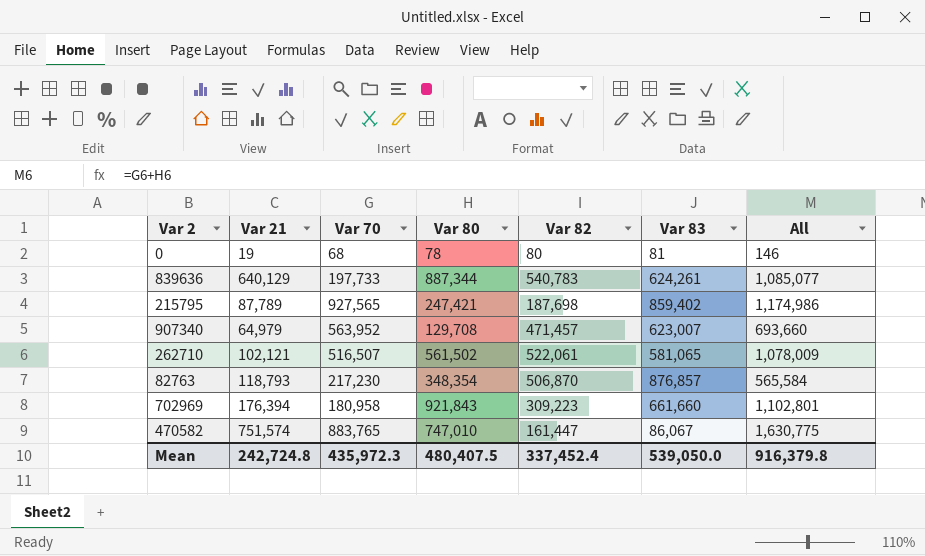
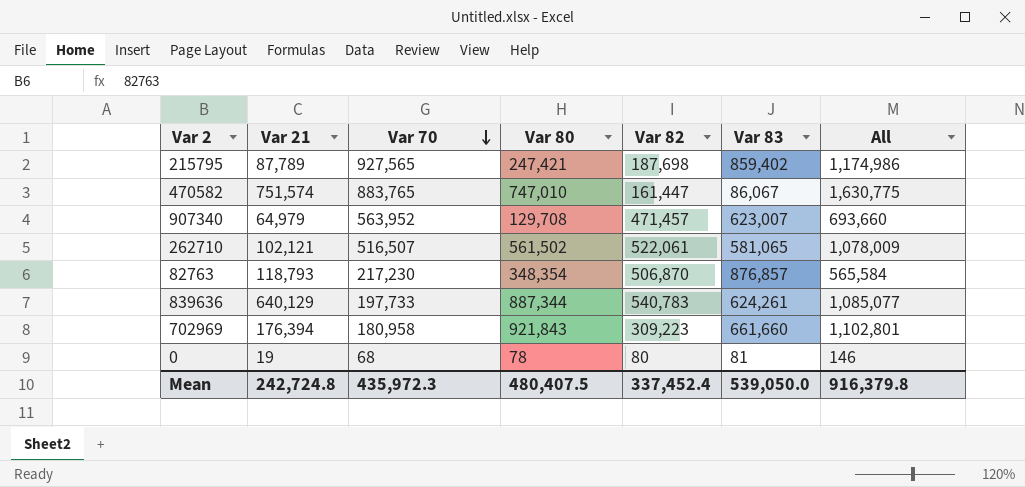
row order: none -> Var 70 descending

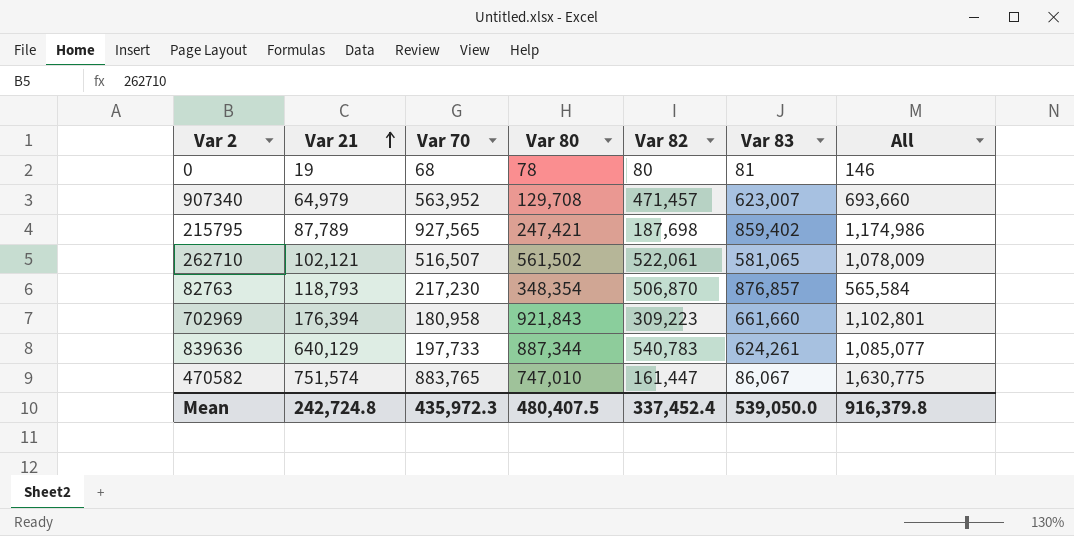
row order: Var 70 descending -> Var 21 ascending

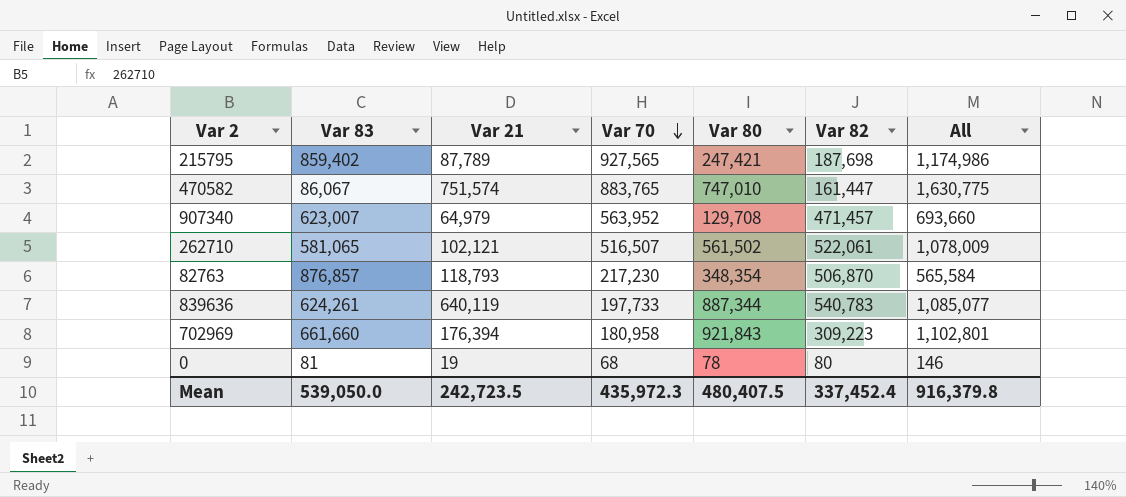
row order: Var 21 ascending -> Var 70 descending
column Var 83 | position: 6 -> 2
839636 | Var 21: 640,129 -> 640,119
Mean | Var 21: 242,724.8 -> 242,723.5

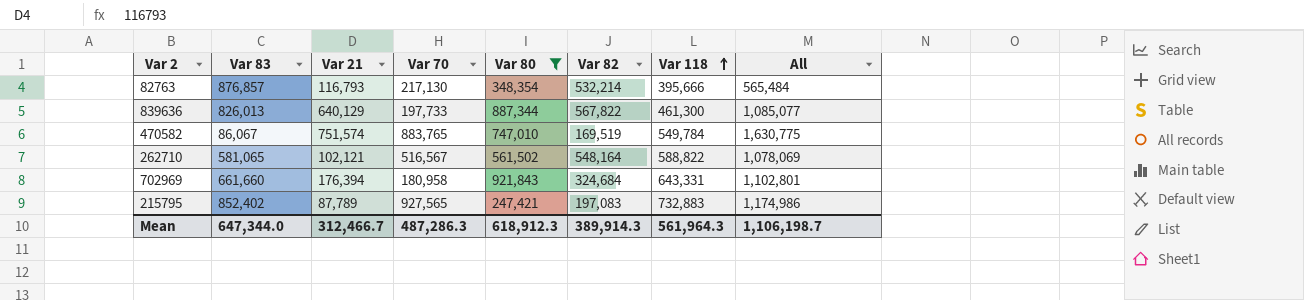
filter: none -> Var 80 >= 247,421
row order: Var 70 descending -> Var 118 ascending
column Var 118 | position: none -> 7
82763 | Var 21: 118,793 -> 116,793
82763 | Var 70: 217,230 -> 217,130
82763 | Var 82: 506,870 -> 532,214
82763 | All: 565,584 -> 565,484
839636 | Var 83: 624,261 -> 826,013
839636 | Var 21: 640,119 -> 640,129
839636 | Var 82: 540,783 -> 567,822
470582 | Var 82: 161,447 -> 169,519
262710 | Var 70: 516,507 -> 516,567
262710 | Var 82: 522,061 -> 548,164
262710 | All: 1,078,009 -> 1,078,069
702969 | Var 82: 309,223 -> 324,684
215795 | Var 83: 859,402 -> 852,402
215795 | Var 82: 187,698 -> 197,083
Mean | Var 83: 539,050.0 -> 647,344.0
Mean | Var 21: 242,723.5 -> 312,466.7
Mean | Var 70: 435,972.3 -> 487,286.3
Mean | Var 80: 480,407.5 -> 618,912.3
Mean | Var 82: 337,452.4 -> 389,914.3
Mean | All: 916,379.8 -> 1,106,198.7

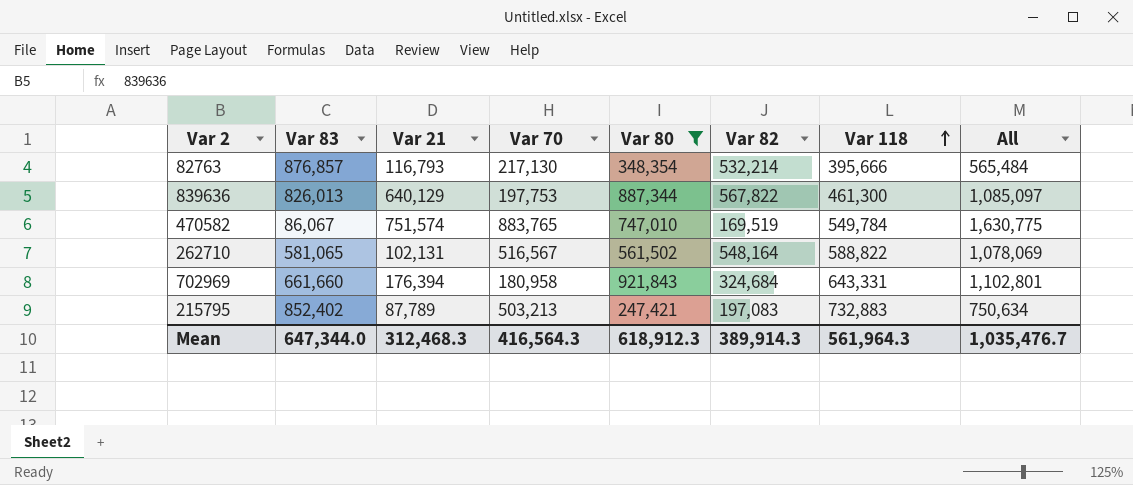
839636 | Var 70: 197,733 -> 197,753
839636 | All: 1,085,077 -> 1,085,097
262710 | Var 21: 102,121 -> 102,131
215795 | Var 70: 927,565 -> 503,213
215795 | All: 1,174,986 -> 750,634
Mean | Var 21: 312,466.7 -> 312,468.3
Mean | Var 70: 487,286.3 -> 416,564.3
Mean | All: 1,106,198.7 -> 1,035,476.7

